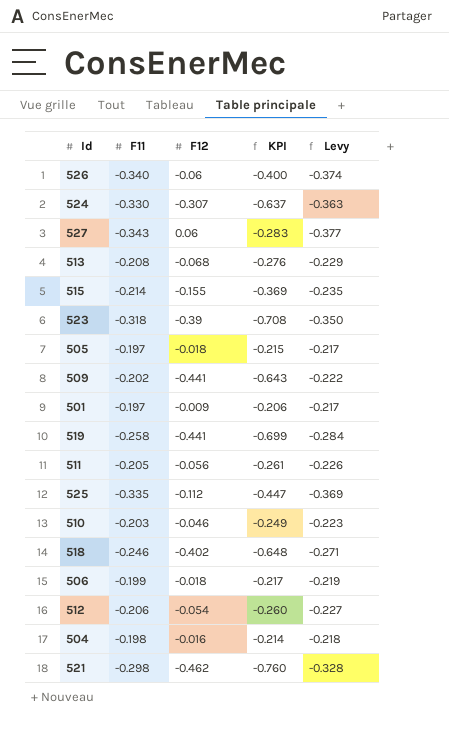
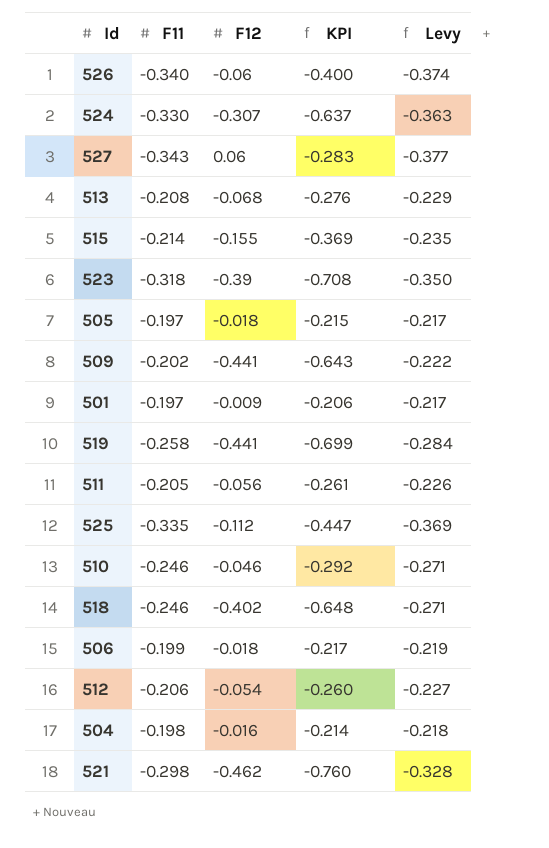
510 | F11: -0.203 -> -0.246
510 | KPI: -0.249 -> -0.292
510 | Levy: -0.223 -> -0.271

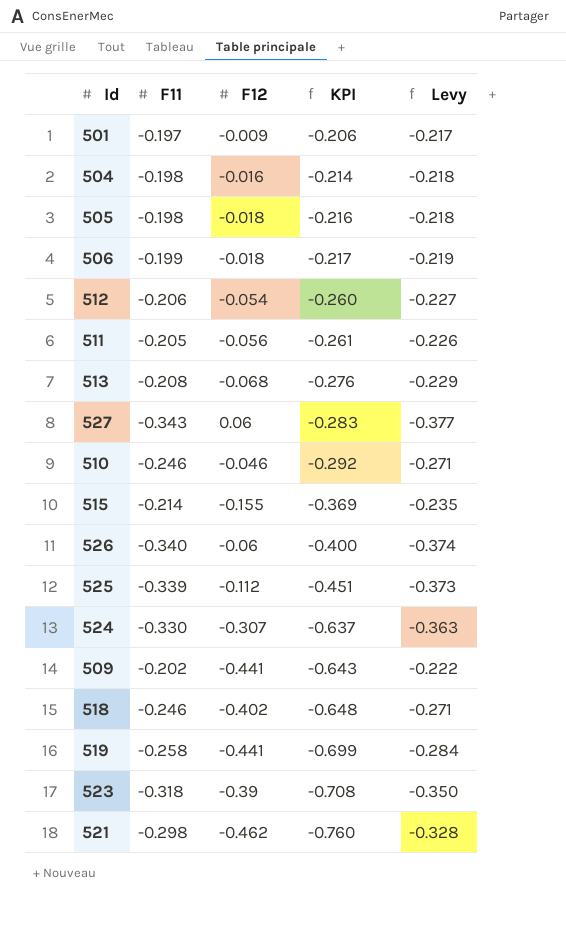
row order: none -> KPI descending
505 | F11: -0.197 -> -0.198
505 | KPI: -0.215 -> -0.216
505 | Levy: -0.217 -> -0.218
525 | F11: -0.335 -> -0.339
525 | KPI: -0.447 -> -0.451
525 | Levy: -0.369 -> -0.373

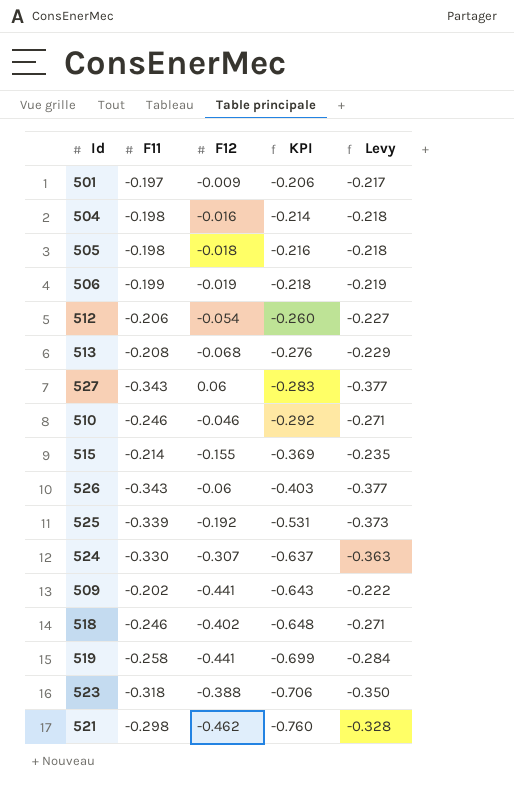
row 511: -0.205 | -0.056 | -0.261 | -0.226 -> none
506 | F12: -0.018 -> -0.019
506 | KPI: -0.217 -> -0.218
526 | F11: -0.340 -> -0.343
526 | KPI: -0.400 -> -0.403
526 | Levy: -0.374 -> -0.377
525 | F12: -0.112 -> -0.192
525 | KPI: -0.451 -> -0.531
523 | F12: -0.39 -> -0.388
523 | KPI: -0.708 -> -0.706

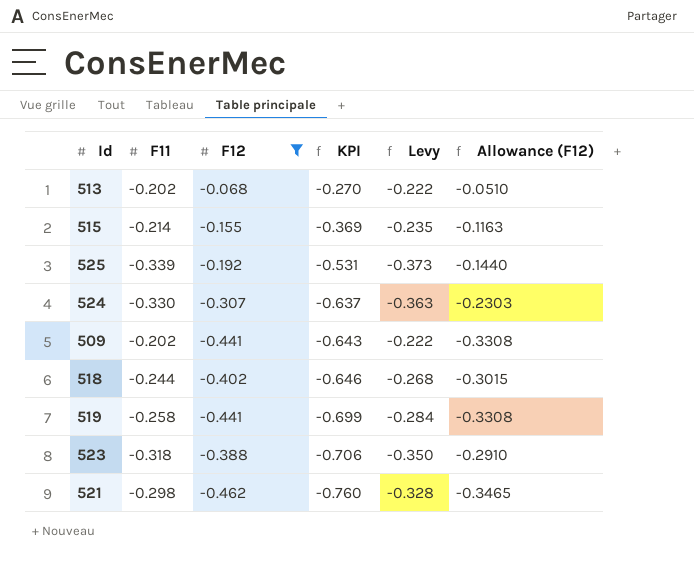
filter: none -> F12 <= -0.068
column Allowance (F12) | formula: none -> [F12] * 0.75
513 | F11: -0.208 -> -0.202
513 | KPI: -0.276 -> -0.270
513 | Levy: -0.229 -> -0.222
518 | F11: -0.246 -> -0.244
518 | KPI: -0.648 -> -0.646
518 | Levy: -0.271 -> -0.268

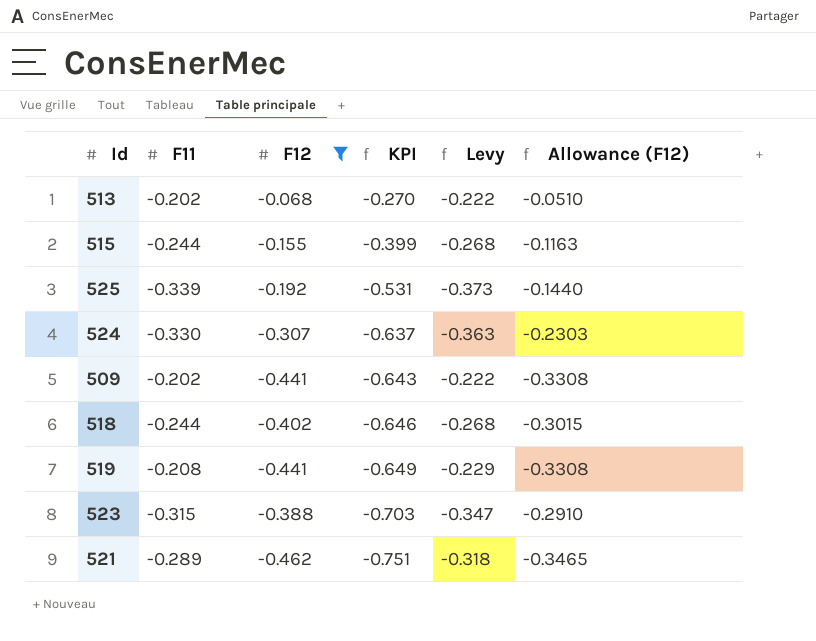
515 | F11: -0.214 -> -0.244
515 | KPI: -0.369 -> -0.399
515 | Levy: -0.235 -> -0.268
519 | F11: -0.258 -> -0.208
519 | KPI: -0.699 -> -0.649
519 | Levy: -0.284 -> -0.229
523 | F11: -0.318 -> -0.315
523 | KPI: -0.706 -> -0.703
523 | Levy: -0.350 -> -0.347
521 | F11: -0.298 -> -0.289
521 | KPI: -0.760 -> -0.751
521 | Levy: -0.328 -> -0.318

